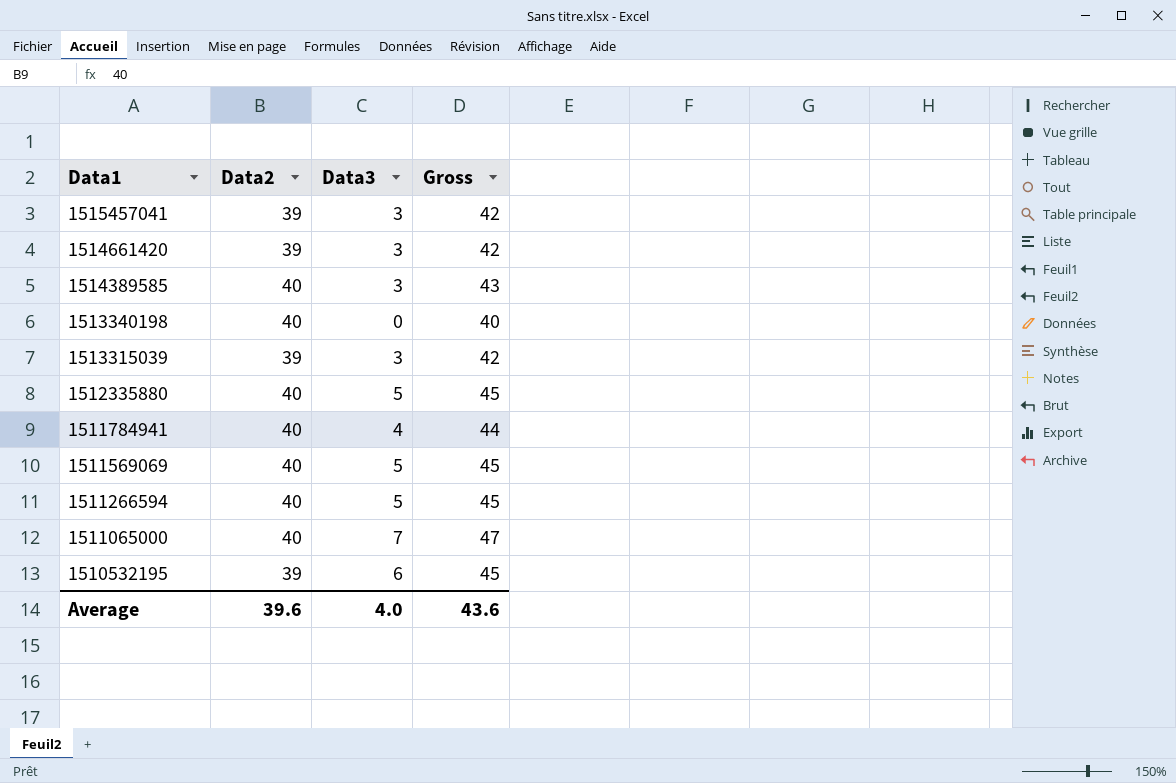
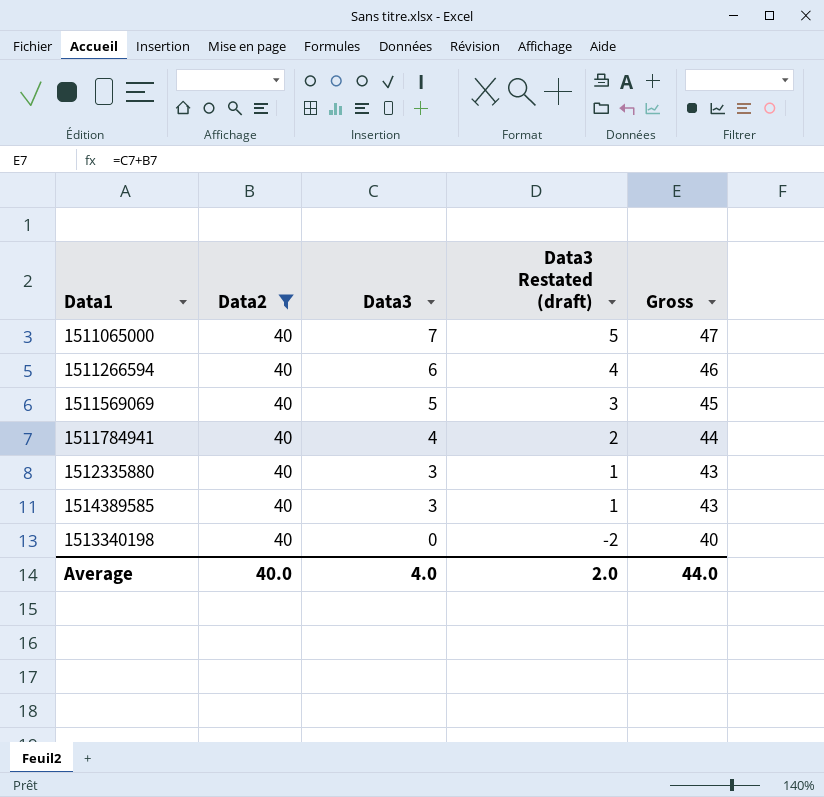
filter: none -> Data2 = 40
row order: Data1 descending -> Data3 descending
column Data3 Restated (draft) | formula: none -> [Data3] - 2
1511266594 | Data3: 5 -> 6
1511266594 | Gross: 45 -> 46
1512335880 | Data3: 5 -> 3
1512335880 | Gross: 45 -> 43
Average | Data2: 39.6 -> 40.0
Average | Gross: 43.6 -> 44.0

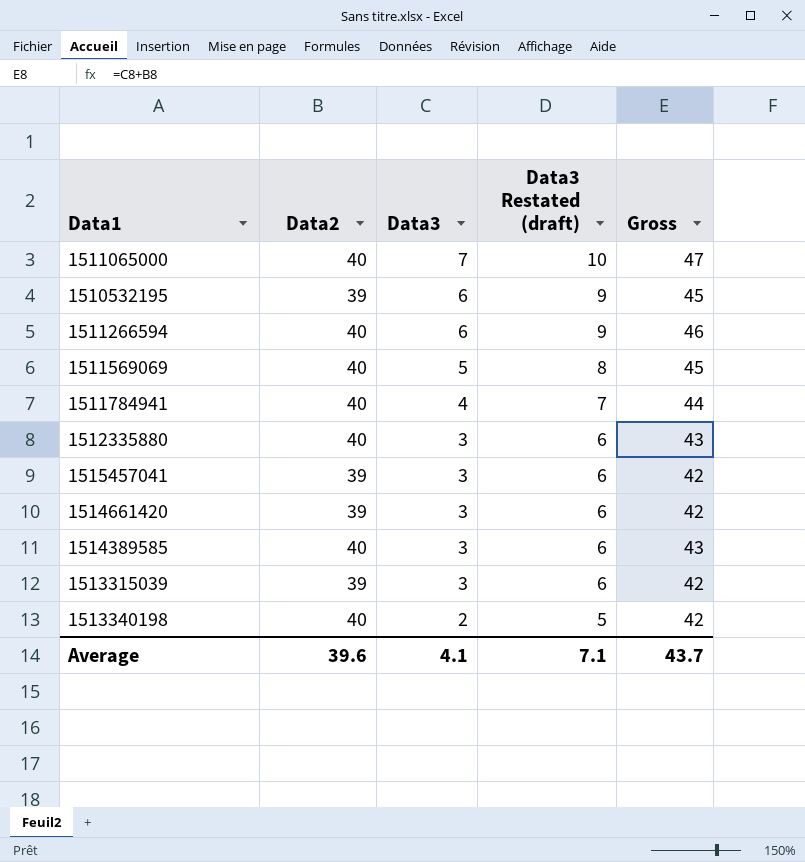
filter: Data2 = 40 -> none
column Data3 Restated (draft) | formula: [Data3] - 2 -> [Data3] + 3
1513340198 | Data3: 0 -> 2
1513340198 | Gross: 40 -> 42
Average | Data2: 40.0 -> 39.6
Average | Data3: 4.0 -> 4.1
Average | Data3 Restated (draft): 2.0 -> 7.1
Average | Gross: 44.0 -> 43.7

